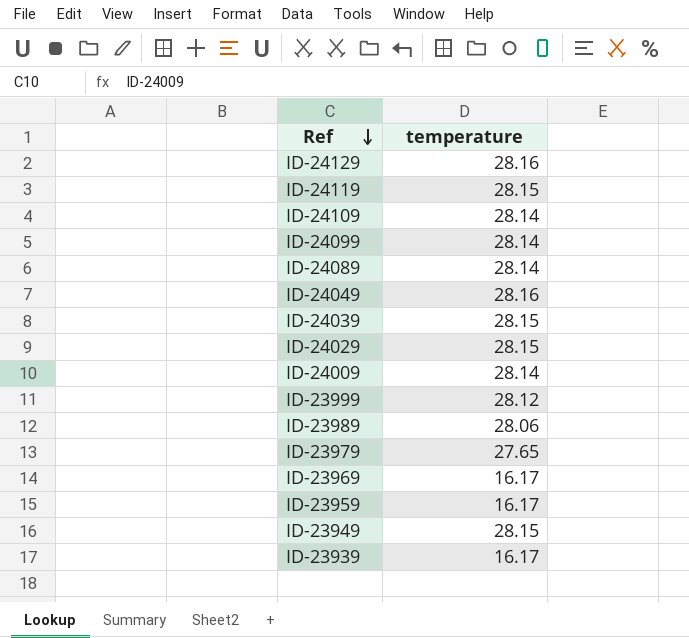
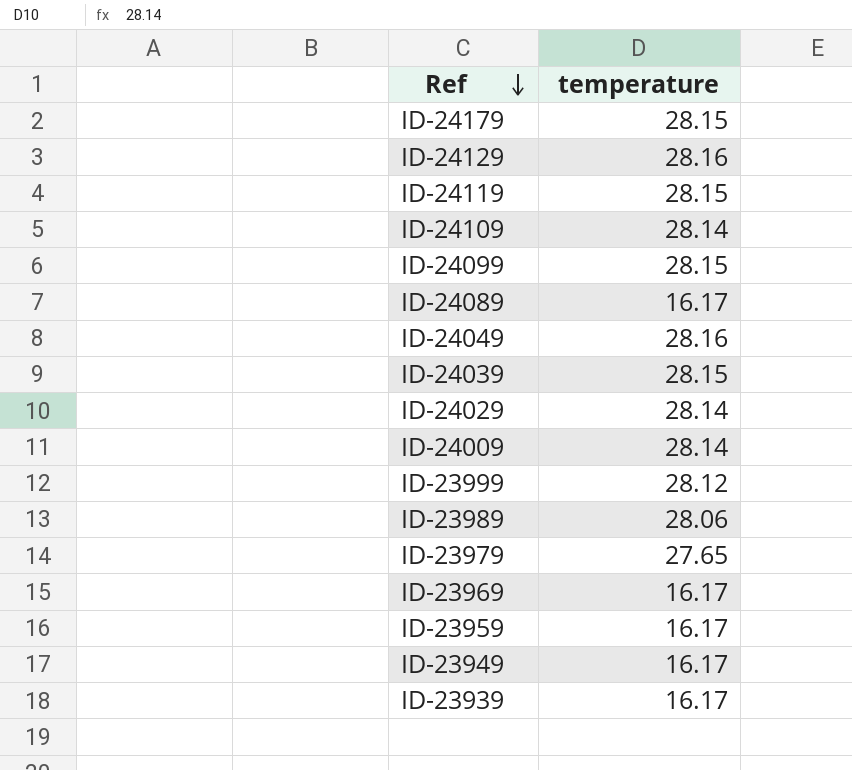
row ID-24179: none -> 28.15
ID-24099 | temperature: 28.14 -> 28.15
ID-24089 | temperature: 28.14 -> 16.17
ID-24029 | temperature: 28.15 -> 28.14
ID-23949 | temperature: 28.15 -> 16.17

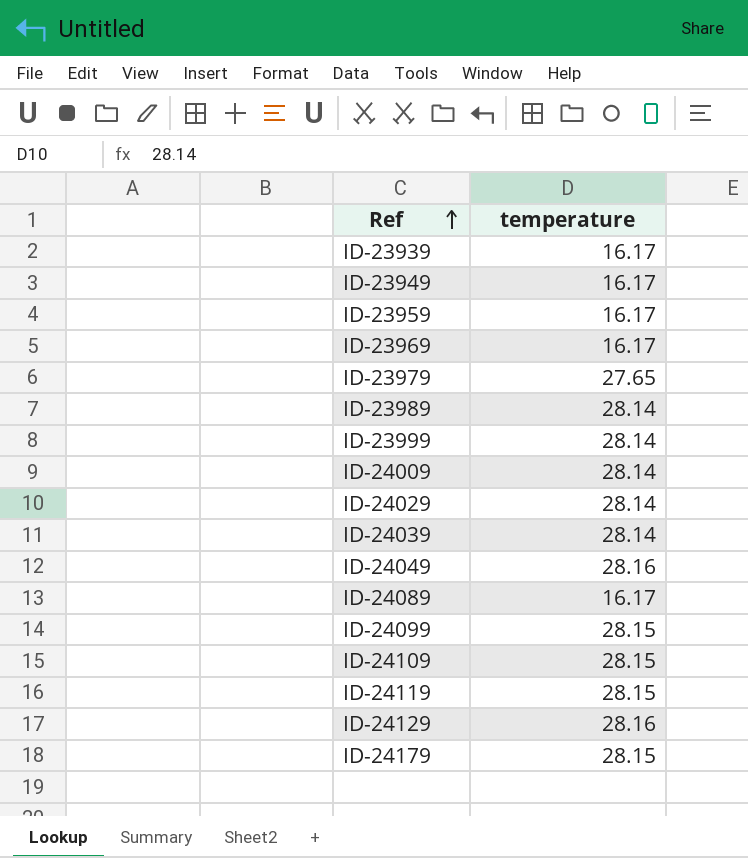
row order: Ref descending -> Ref ascending
ID-23989 | temperature: 28.06 -> 28.14
ID-23999 | temperature: 28.12 -> 28.14
ID-24039 | temperature: 28.15 -> 28.14
ID-24109 | temperature: 28.14 -> 28.15

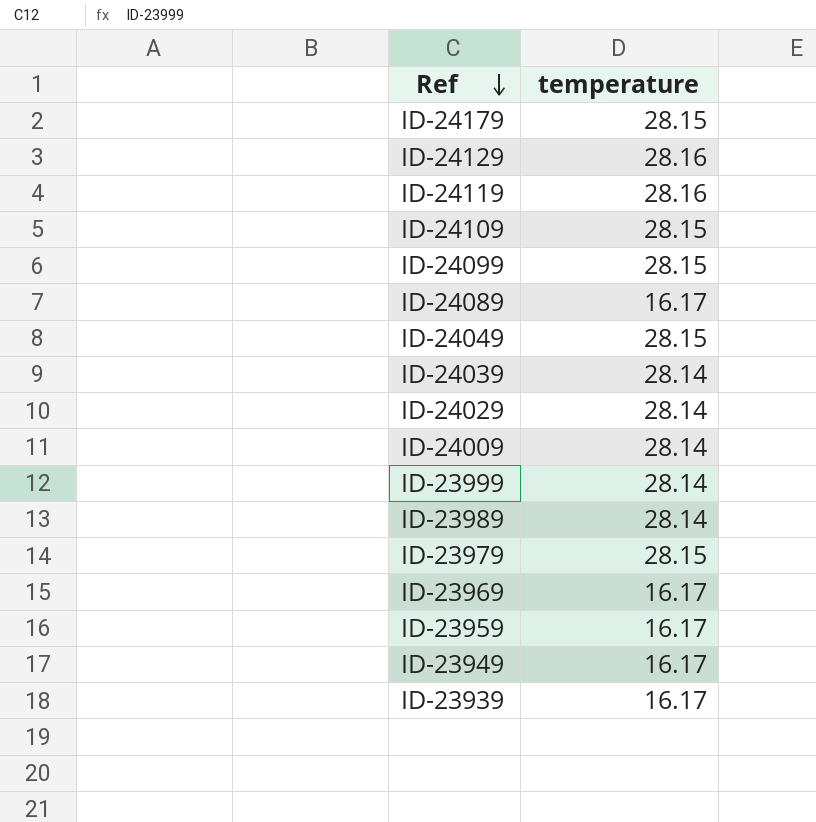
row order: Ref ascending -> Ref descending
ID-24119 | temperature: 28.15 -> 28.16
ID-24049 | temperature: 28.16 -> 28.15
ID-23979 | temperature: 27.65 -> 28.15

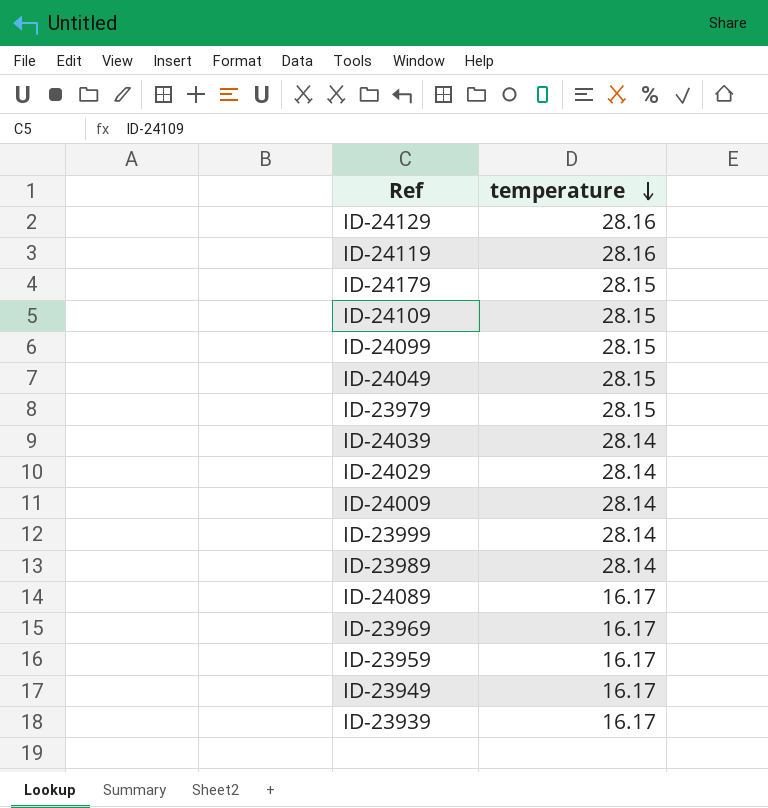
row order: Ref descending -> temperature descending

